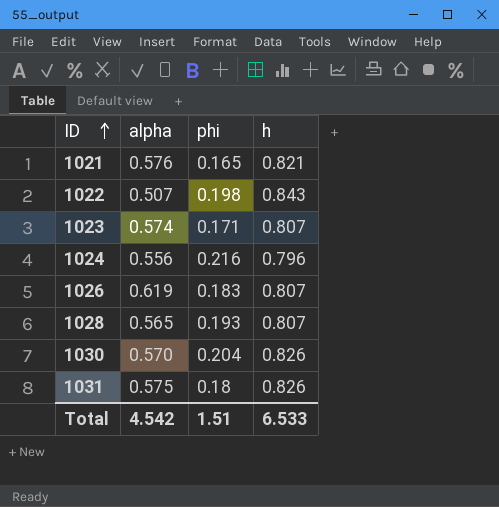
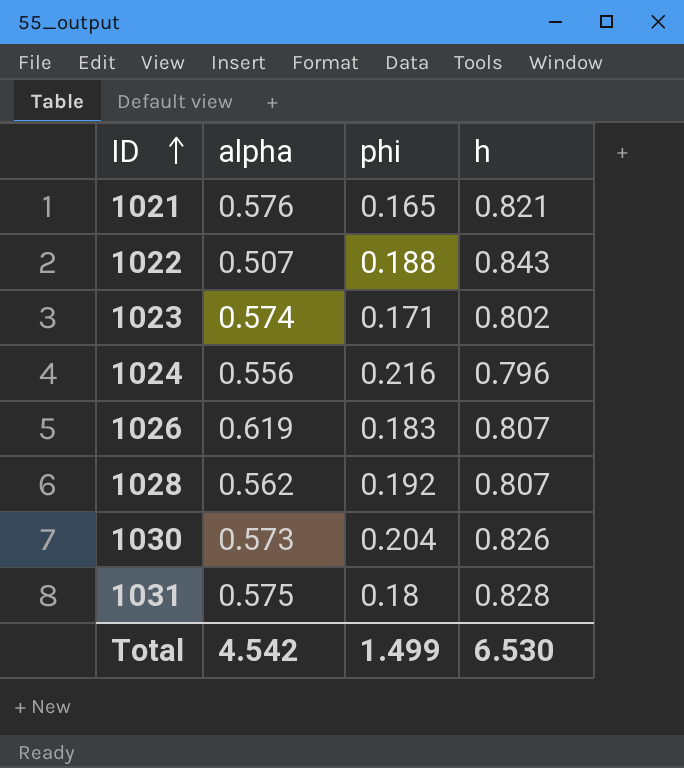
1022 | phi: 0.198 -> 0.188
1023 | h: 0.807 -> 0.802
1028 | alpha: 0.565 -> 0.562
1028 | phi: 0.193 -> 0.192
1030 | alpha: 0.570 -> 0.573
1031 | h: 0.826 -> 0.828
Total | phi: 1.51 -> 1.499
Total | h: 6.533 -> 6.530

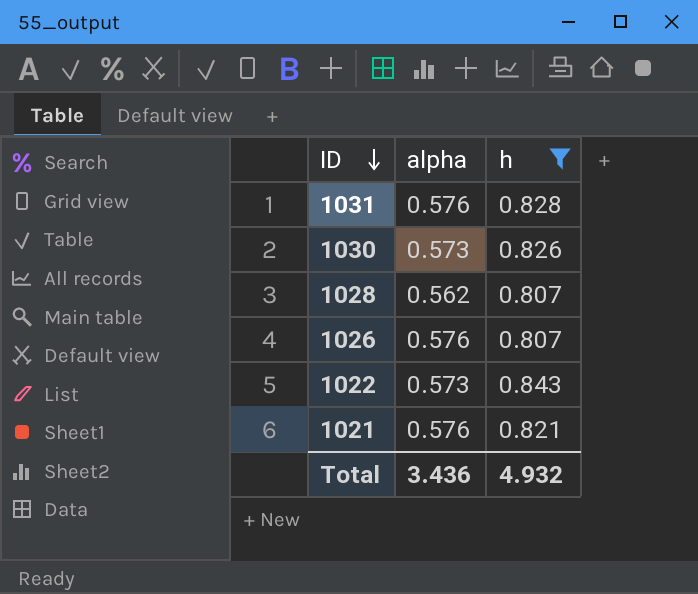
filter: none -> h >= 0.807
row order: ID ascending -> ID descending
column phi | position: 3 -> none
1031 | alpha: 0.575 -> 0.576
1026 | alpha: 0.619 -> 0.576
1022 | alpha: 0.507 -> 0.573
Total | alpha: 4.542 -> 3.436
Total | h: 6.530 -> 4.932

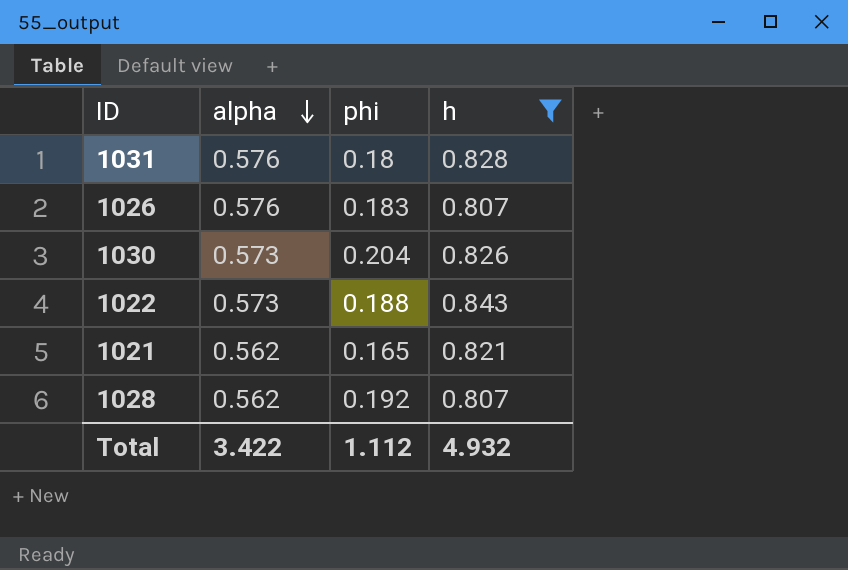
row order: ID descending -> alpha descending
column phi | position: none -> 3
1021 | alpha: 0.576 -> 0.562
Total | alpha: 3.436 -> 3.422

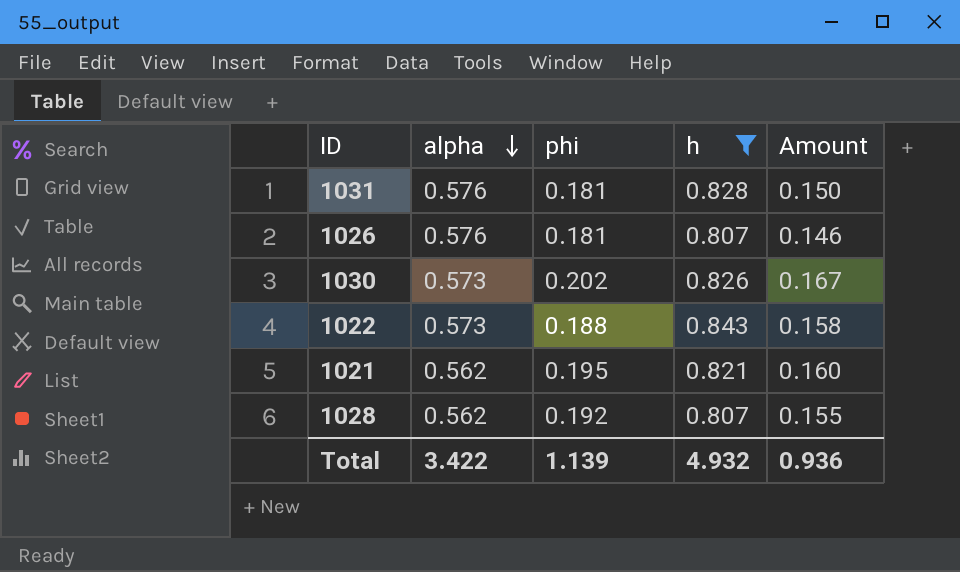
column Amount | formula: none -> [phi] * [h]
1031 | phi: 0.18 -> 0.181
1026 | phi: 0.183 -> 0.181
1030 | phi: 0.204 -> 0.202
1021 | phi: 0.165 -> 0.195
Total | phi: 1.112 -> 1.139

